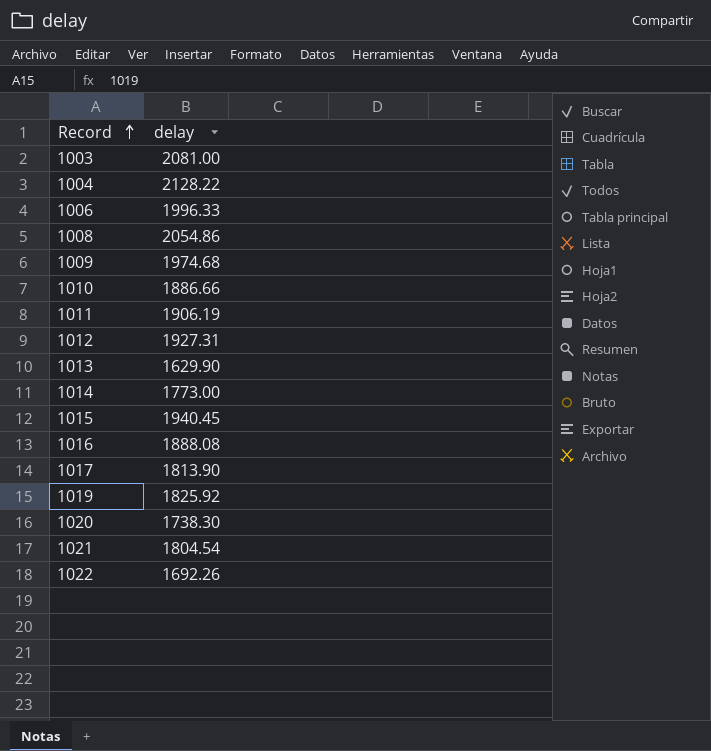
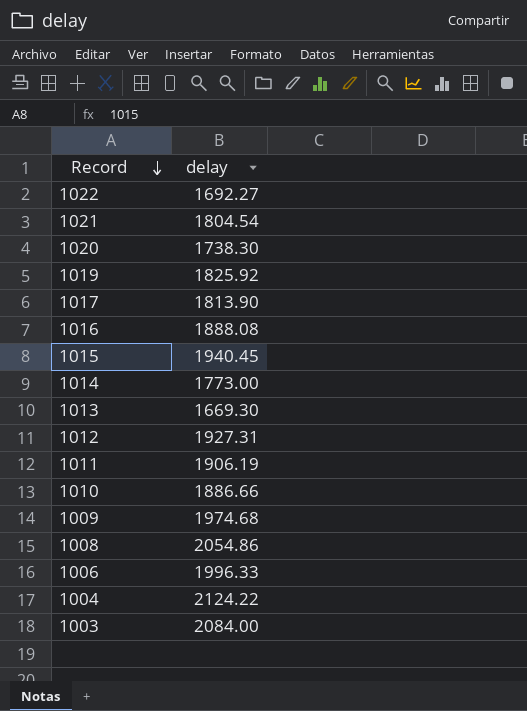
row order: Record ascending -> Record descending
1022 | delay: 1692.26 -> 1692.27
1013 | delay: 1629.90 -> 1669.30
1004 | delay: 2128.22 -> 2124.22
1003 | delay: 2081.00 -> 2084.00

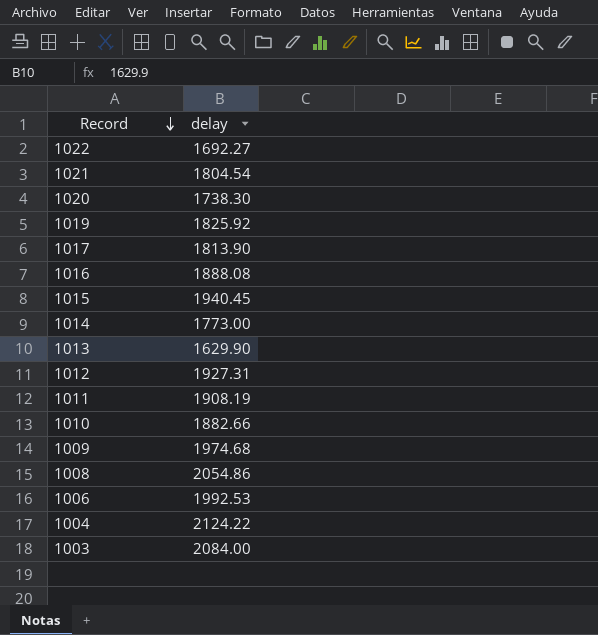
1013 | delay: 1669.30 -> 1629.90
1011 | delay: 1906.19 -> 1908.19
1010 | delay: 1886.66 -> 1882.66
1006 | delay: 1996.33 -> 1992.53

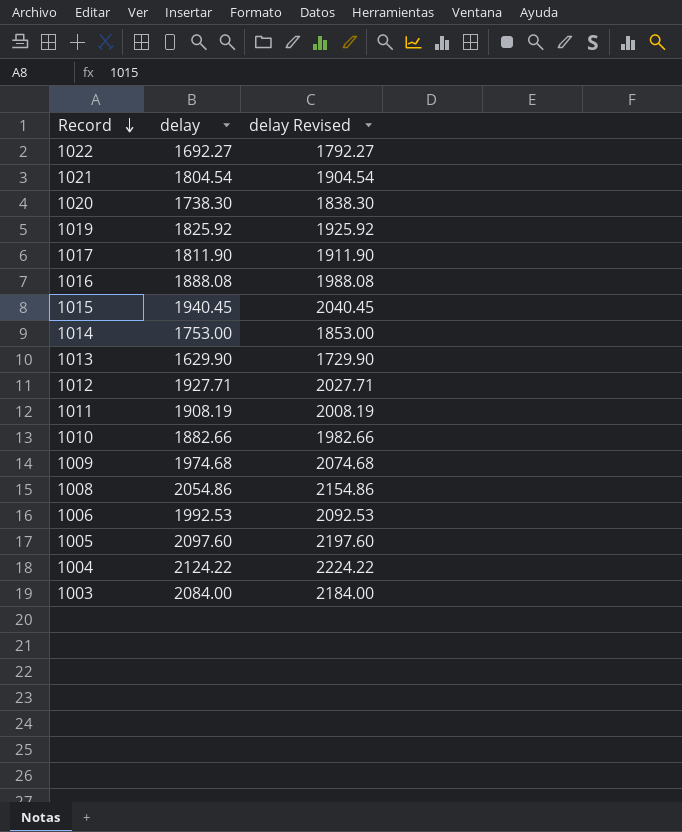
column delay Revised | formula: none -> [delay] + 100
1017 | delay: 1813.90 -> 1811.90
1014 | delay: 1773.00 -> 1753.00
1012 | delay: 1927.31 -> 1927.71
row 1005: none -> 2097.60 | 2197.60

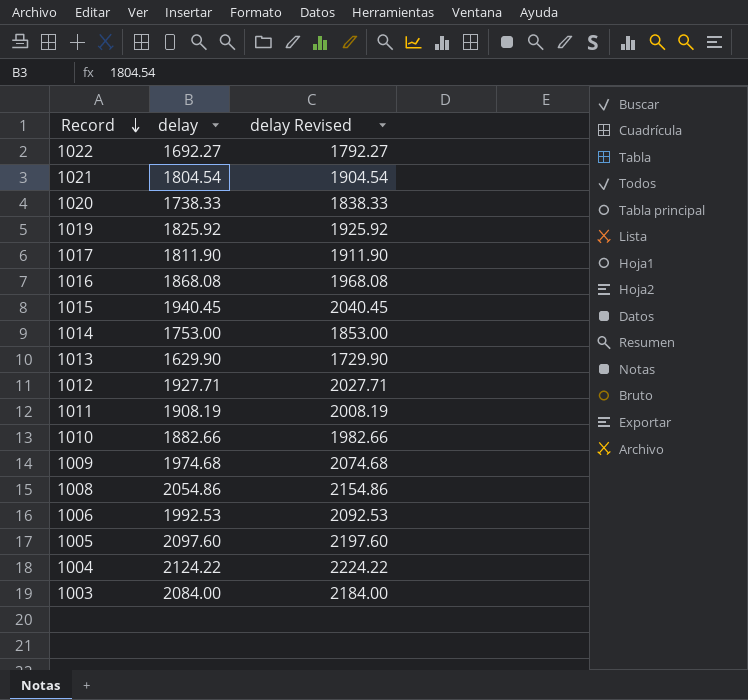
1020 | delay: 1738.30 -> 1738.33
1020 | delay Revised: 1838.30 -> 1838.33
1016 | delay: 1888.08 -> 1868.08
1016 | delay Revised: 1988.08 -> 1968.08

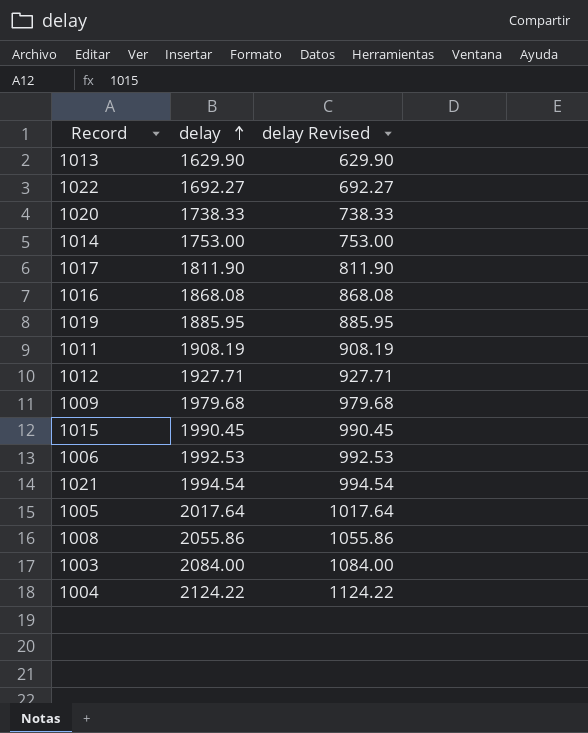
row order: Record descending -> delay ascending
column delay Revised | formula: [delay] + 100 -> [delay] - 1000
row 1010: 1882.66 | 1982.66 -> none
1019 | delay: 1825.92 -> 1885.95
1009 | delay: 1974.68 -> 1979.68
1015 | delay: 1940.45 -> 1990.45
1021 | delay: 1804.54 -> 1994.54
1005 | delay: 2097.60 -> 2017.64
1008 | delay: 2054.86 -> 2055.86

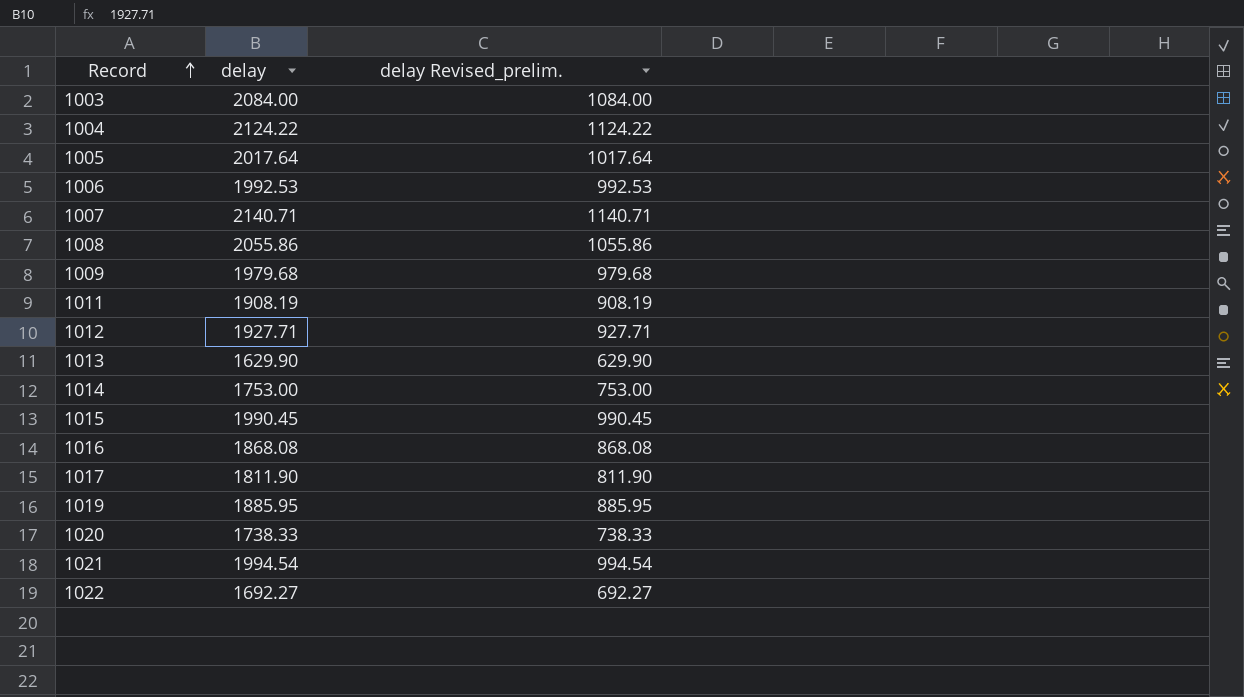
row order: delay ascending -> Record ascending
column name: delay Revised -> delay Revised_prelim.
row 1007: none -> 2140.71 | 1140.71

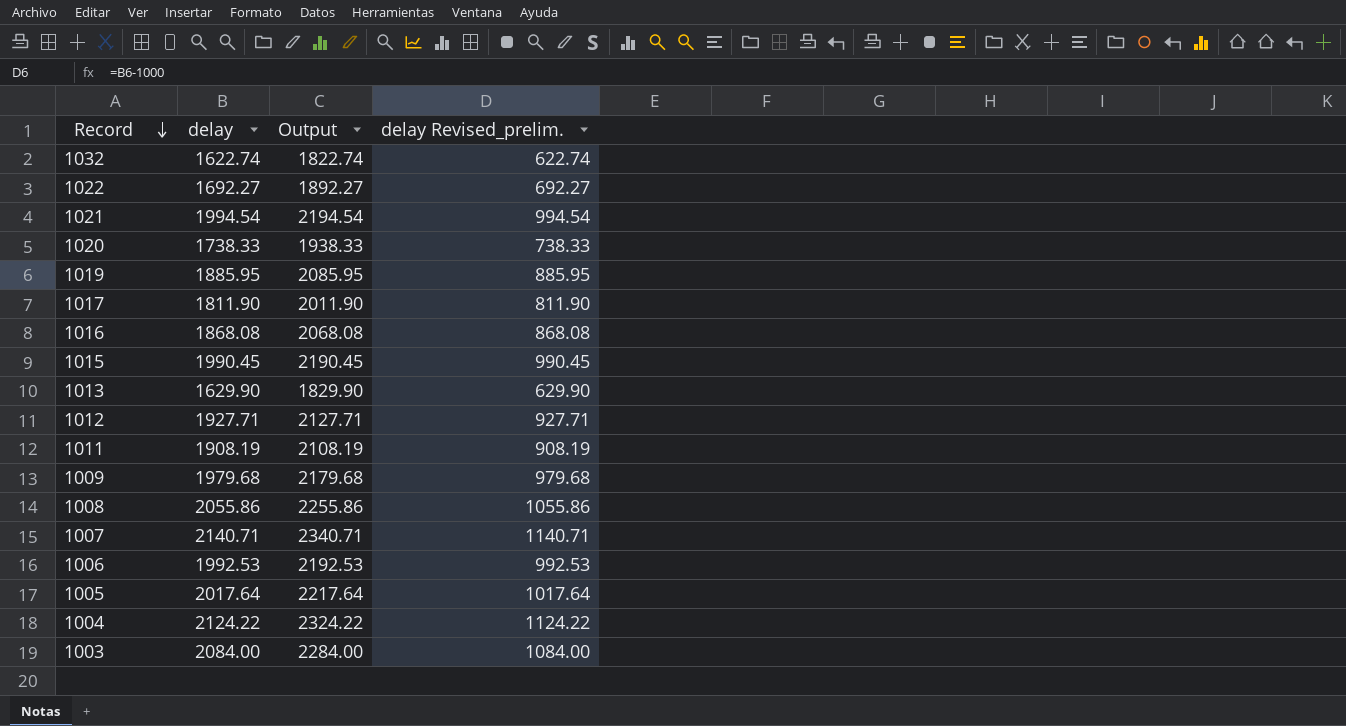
row order: Record ascending -> Record descending
column Output | formula: none -> [delay] + 200
row 1014: 1753.00 | 753.00 -> none
row 1032: none -> 1622.74 | 1822.74 | 622.74

